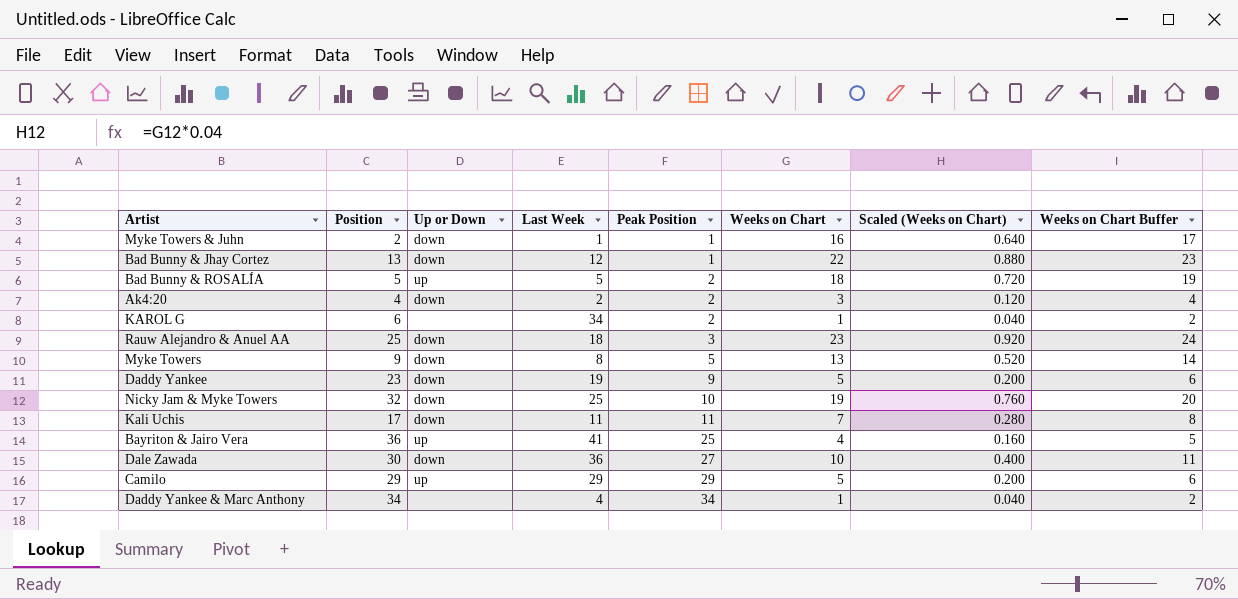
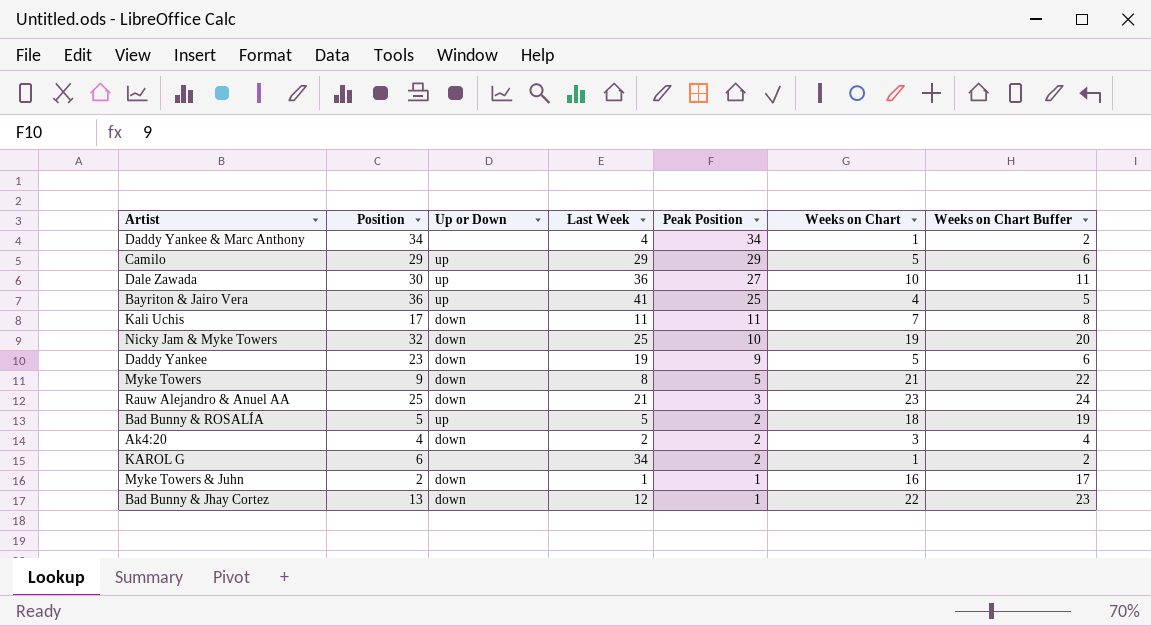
row order: Peak Position ascending -> Peak Position descending
column Scaled (Weeks on Chart) | formula: [Weeks on Chart] * 0.04 -> none
Dale Zawada | Up or Down: down -> up
Myke Towers | Weeks on Chart: 13 -> 21
Myke Towers | Weeks on Chart Buffer: 14 -> 22
Rauw Alejandro & Anuel AA | Last Week: 18 -> 21

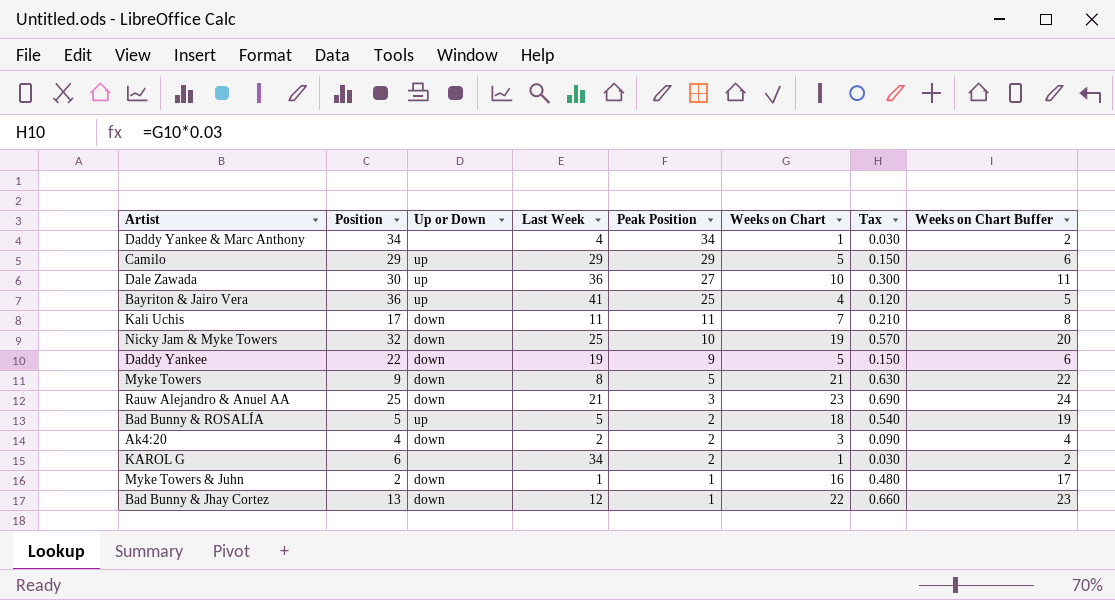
column Tax | formula: none -> [Weeks on Chart] * 0.03
Daddy Yankee | Position: 23 -> 22

